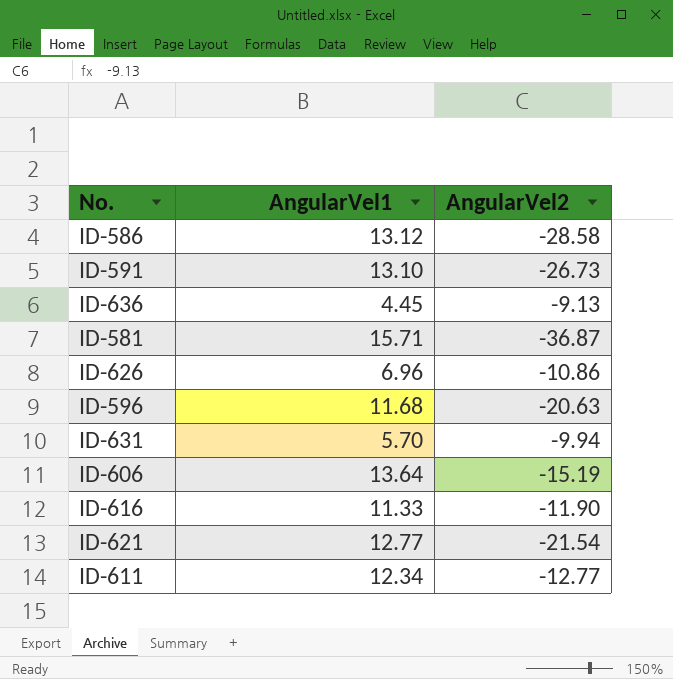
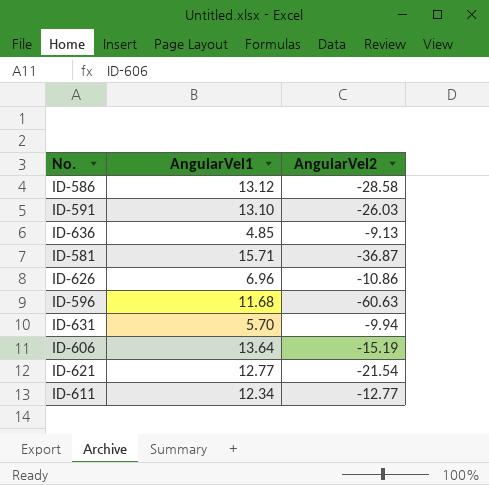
row ID-616: 11.33 | -11.90 -> none
ID-591 | AngularVel2: -26.73 -> -26.03
ID-636 | AngularVel1: 4.45 -> 4.85
ID-596 | AngularVel2: -20.63 -> -60.63

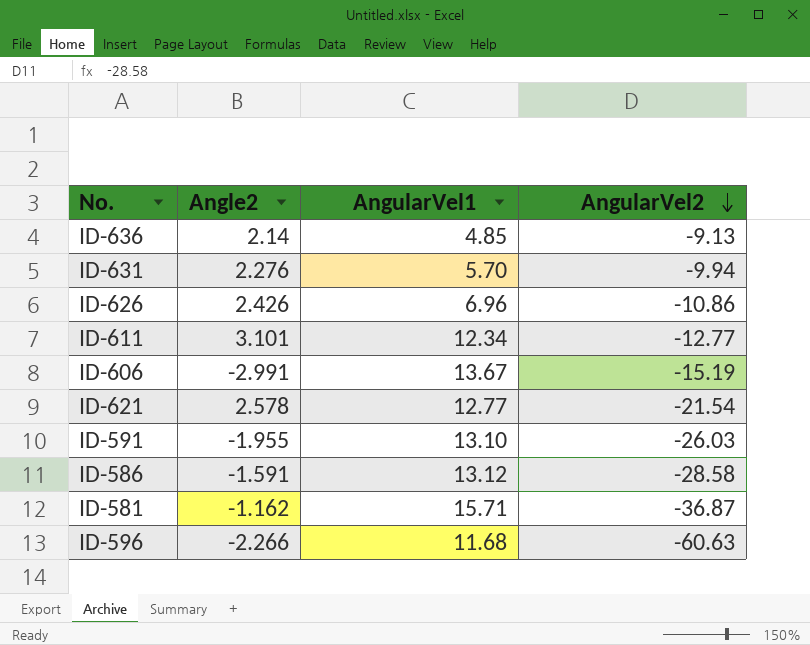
row order: none -> AngularVel2 descending
column Angle2 | position: none -> 2
ID-606 | AngularVel1: 13.64 -> 13.67

